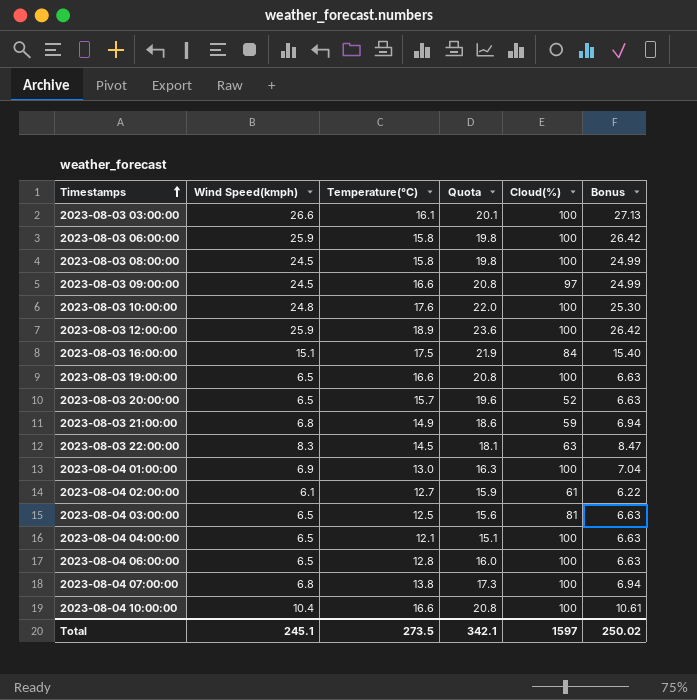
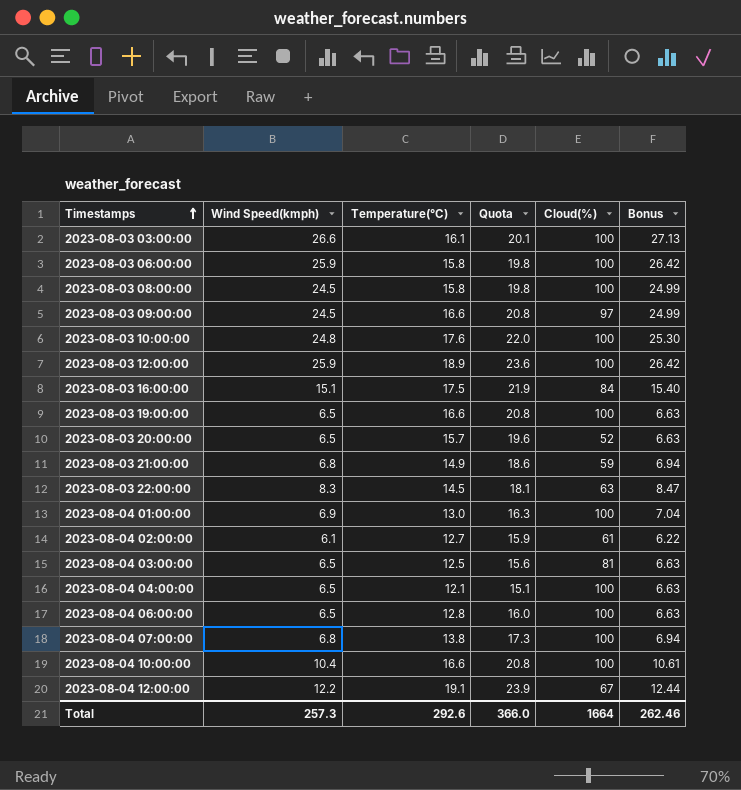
row 2023-08-04 12:00:00: none -> 12.2 | 19.1 | 23.9 | 67 | 12.44
Total | Wind Speed(kmph): 245.1 -> 257.3
Total | Temperature(°C): 273.5 -> 292.6
Total | Quota: 342.1 -> 366.0
Total | Cloud(%): 1597 -> 1664
Total | Bonus: 250.02 -> 262.46

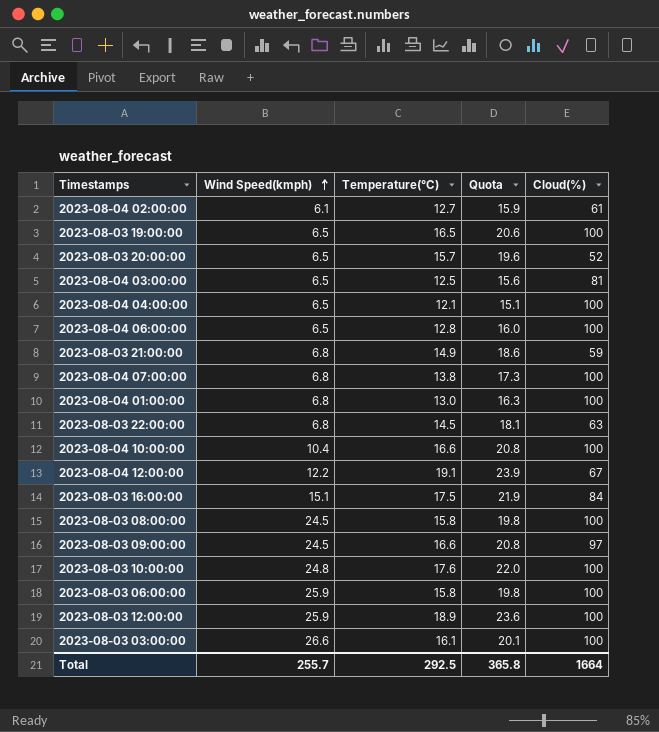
row order: Timestamps ascending -> Wind Speed(kmph) ascending
column Bonus | formula: [Wind Speed(kmph)] * 1.02 -> none
2023-08-03 19:00:00 | Temperature(°C): 16.6 -> 16.5
2023-08-03 19:00:00 | Quota: 20.8 -> 20.6
2023-08-04 01:00:00 | Wind Speed(kmph): 6.9 -> 6.8
2023-08-03 22:00:00 | Wind Speed(kmph): 8.3 -> 6.8
Total | Wind Speed(kmph): 257.3 -> 255.7
Total | Temperature(°C): 292.6 -> 292.5
Total | Quota: 366.0 -> 365.8

